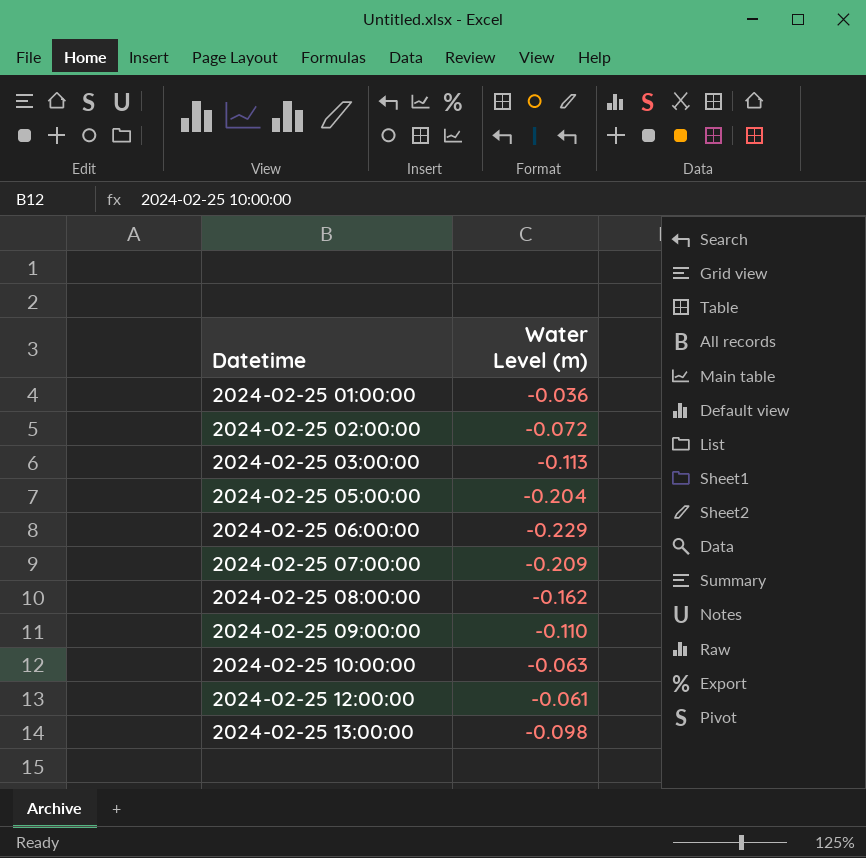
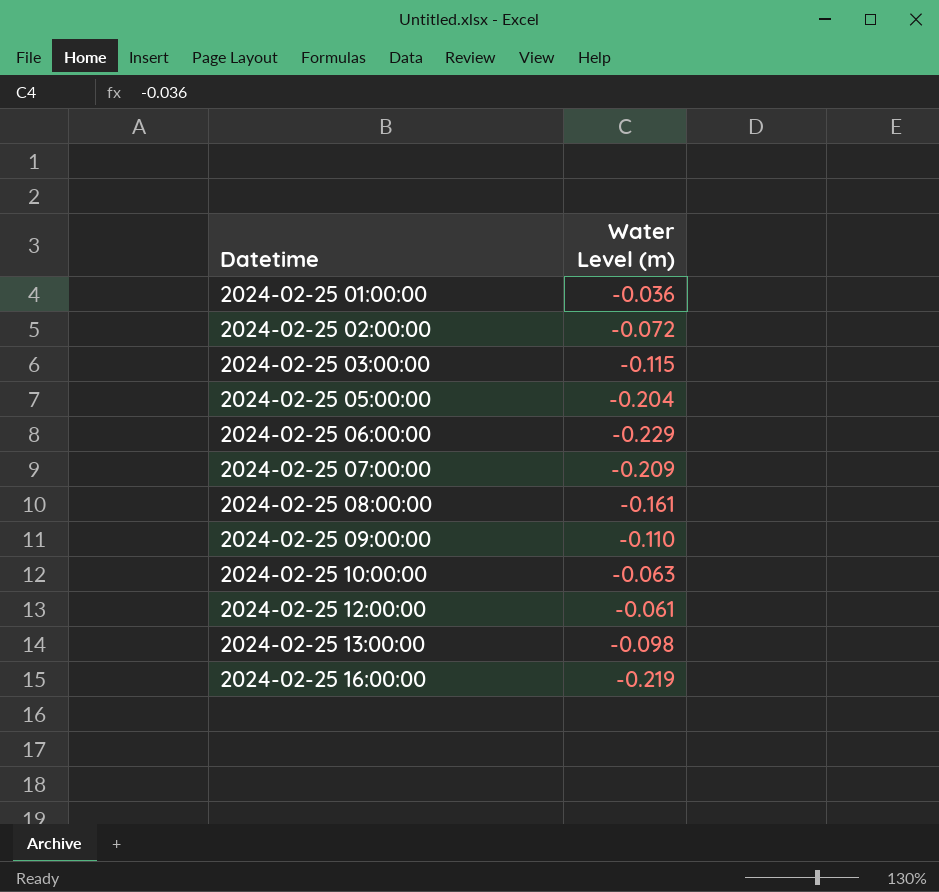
2024-02-25 03:00:00 | Water Level (m): -0.113 -> -0.115
2024-02-25 08:00:00 | Water Level (m): -0.162 -> -0.161
row 2024-02-25 16:00:00: none -> -0.219

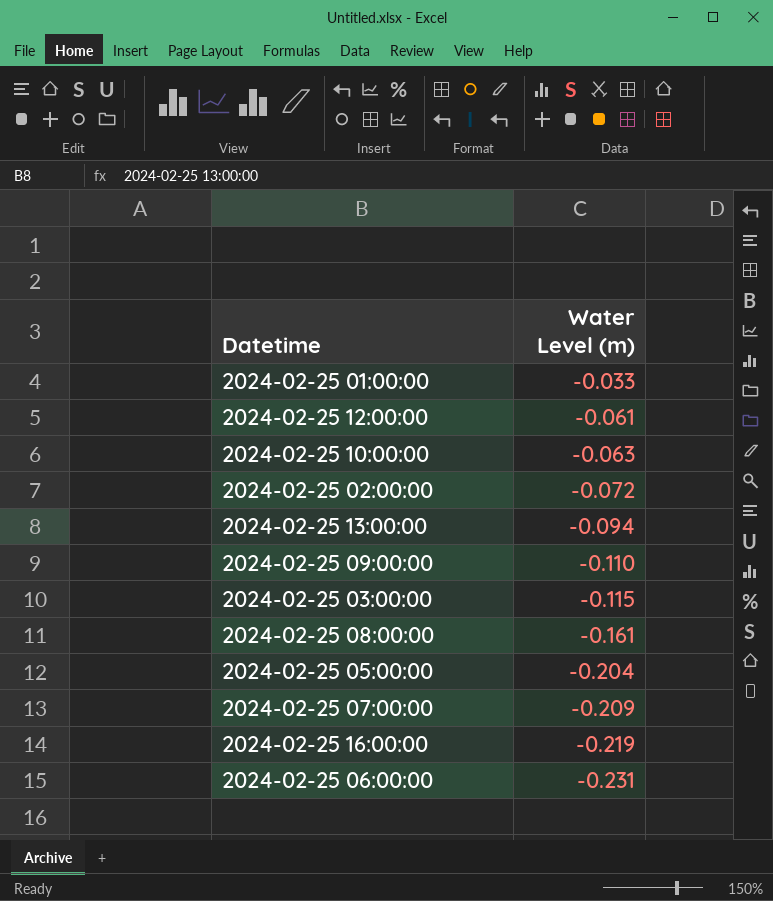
row order: Datetime ascending -> Water Level (m) descending
2024-02-25 01:00:00 | Water Level (m): -0.036 -> -0.033
2024-02-25 13:00:00 | Water Level (m): -0.098 -> -0.094
2024-02-25 06:00:00 | Water Level (m): -0.229 -> -0.231

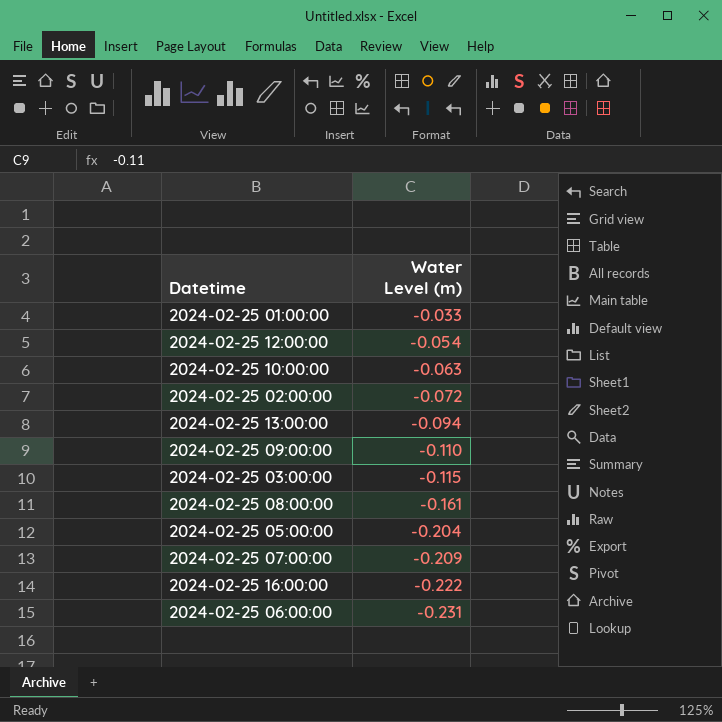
2024-02-25 12:00:00 | Water Level (m): -0.061 -> -0.054
2024-02-25 16:00:00 | Water Level (m): -0.219 -> -0.222

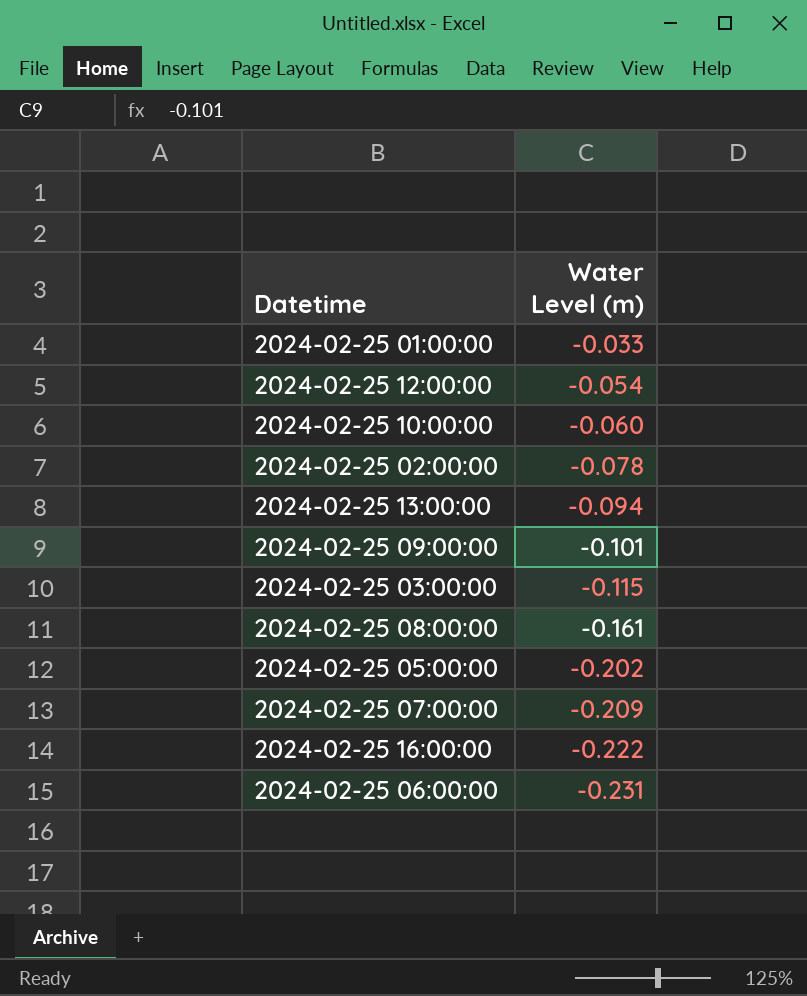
2024-02-25 10:00:00 | Water Level (m): -0.063 -> -0.060
2024-02-25 02:00:00 | Water Level (m): -0.072 -> -0.078
2024-02-25 09:00:00 | Water Level (m): -0.110 -> -0.101
2024-02-25 05:00:00 | Water Level (m): -0.204 -> -0.202

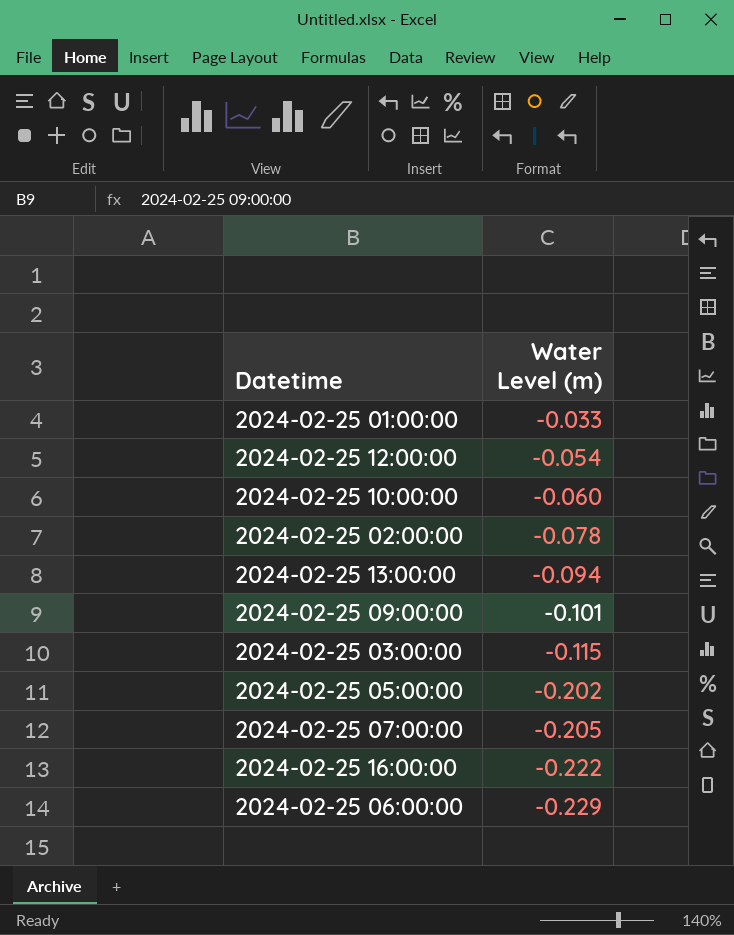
row 2024-02-25 08:00:00: -0.161 -> none
2024-02-25 07:00:00 | Water Level (m): -0.209 -> -0.205
2024-02-25 06:00:00 | Water Level (m): -0.231 -> -0.229

